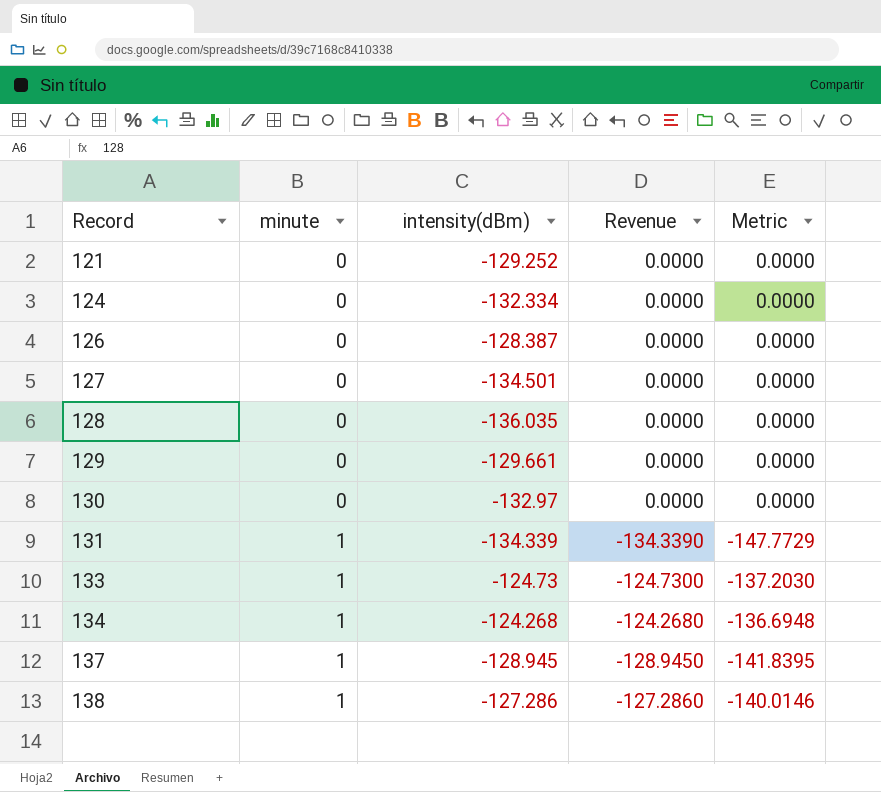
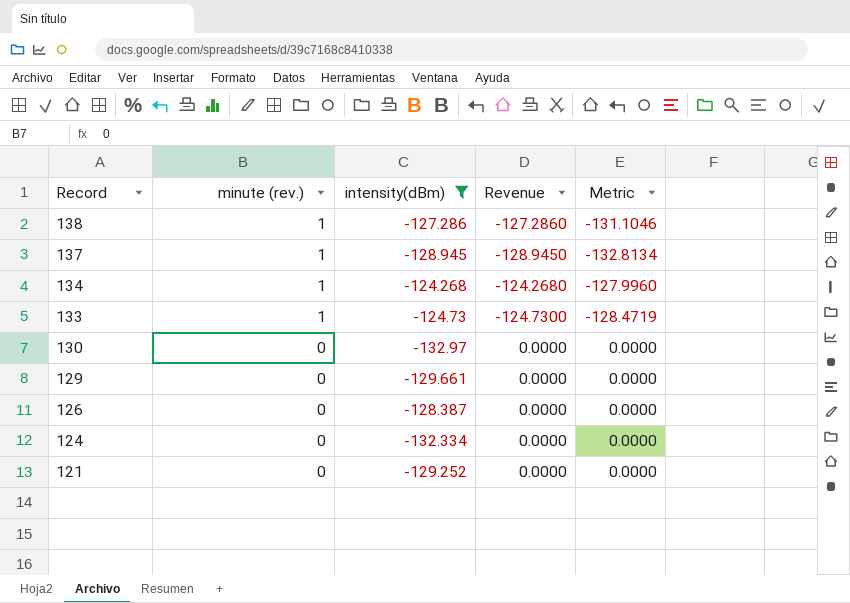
filter: none -> intensity(dBm) >= -132.97
row order: Record ascending -> Record descending
column name: minute -> minute (rev.)
column Metric | formula: [Revenue] * 1.1 -> [Revenue] * 1.03

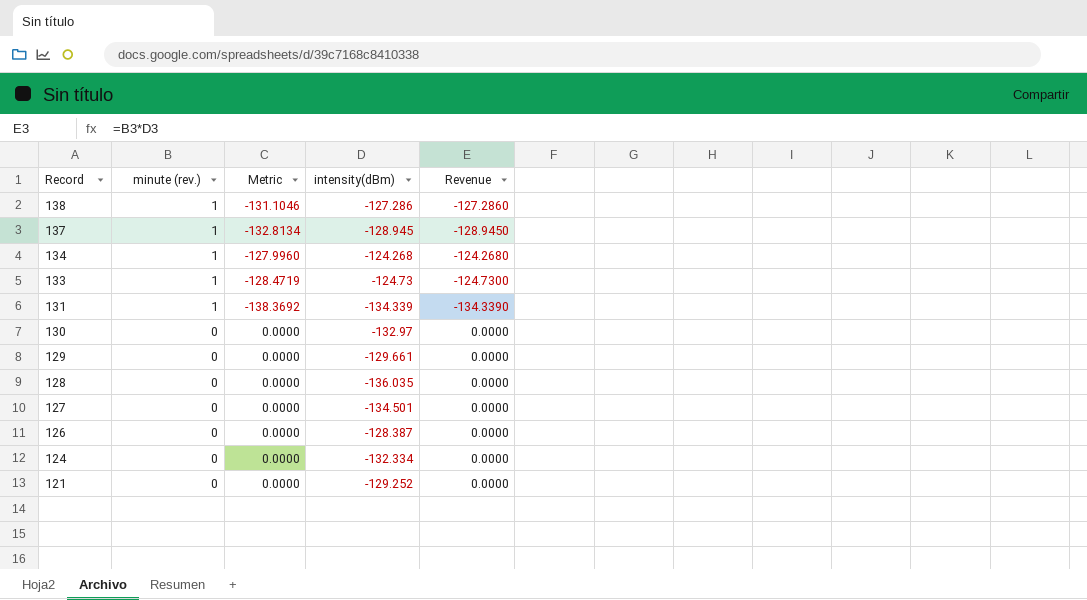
filter: intensity(dBm) >= -132.97 -> none
column Metric | position: 5 -> 3

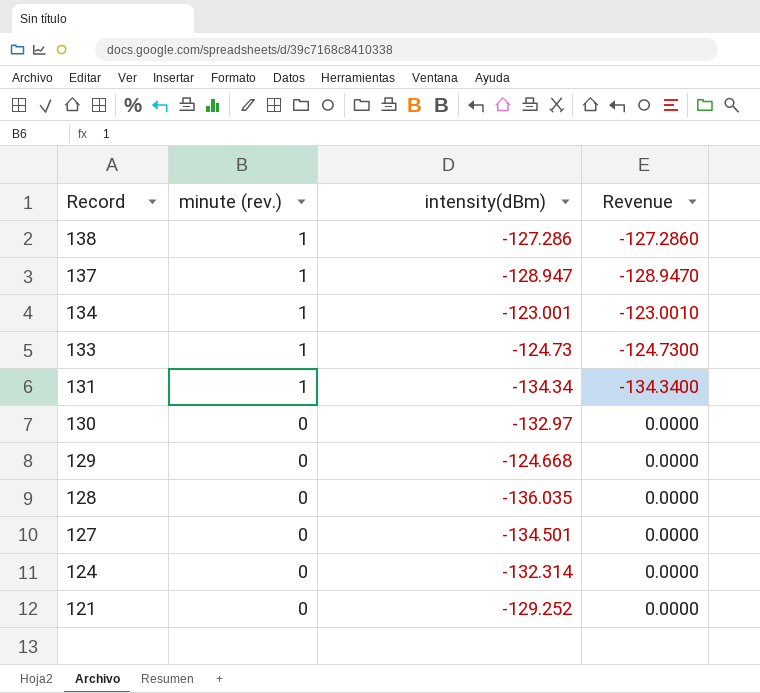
column Metric | formula: [Revenue] * 1.03 -> none
row 126: 0 | 0.0000 | -128.387 | 0.0000 -> none
137 | intensity(dBm): -128.945 -> -128.947
137 | Revenue: -128.9450 -> -128.9470
134 | intensity(dBm): -124.268 -> -123.001
134 | Revenue: -124.2680 -> -123.0010
131 | intensity(dBm): -134.339 -> -134.34
131 | Revenue: -134.3390 -> -134.3400
129 | intensity(dBm): -129.661 -> -124.668
124 | intensity(dBm): -132.334 -> -132.314

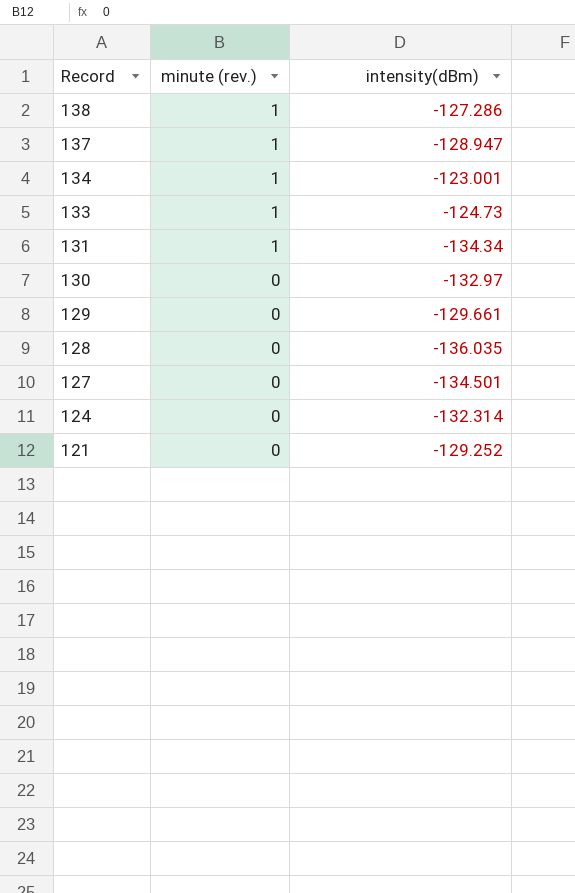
column Revenue | formula: [minute (rev.)] * [intensity(dBm)] -> none
129 | intensity(dBm): -124.668 -> -129.661

